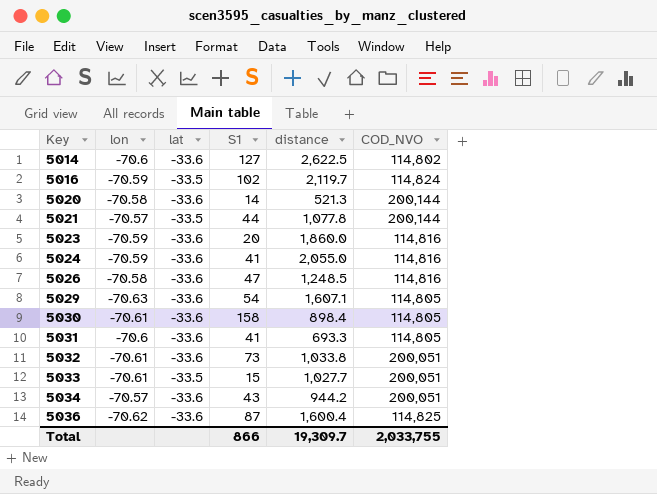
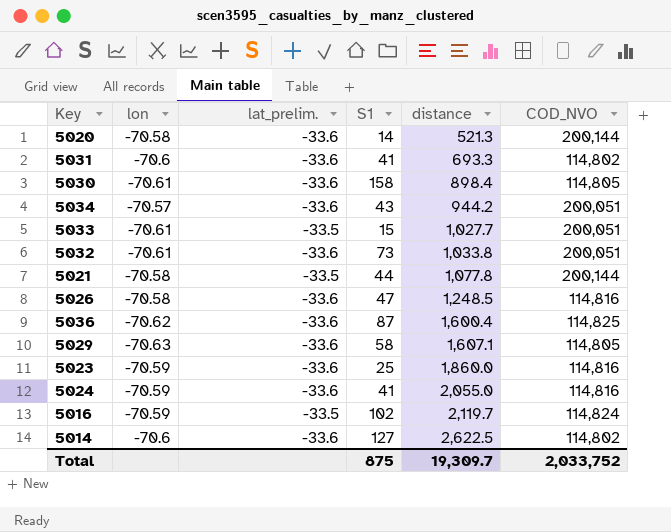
row order: Key ascending -> distance ascending
column name: lat -> lat_prelim.
5031 | COD_NVO: 114,805 -> 114,802
5021 | lon: -70.57 -> -70.58
5029 | S1: 54 -> 58
5023 | S1: 20 -> 25
Total | S1: 866 -> 875
Total | COD_NVO: 2,033,755 -> 2,033,752

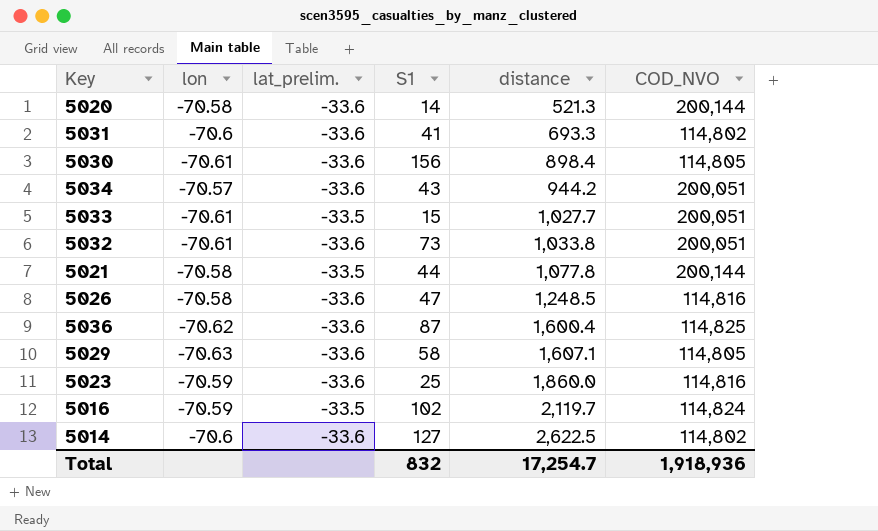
row 5024: -70.59 | -33.6 | 41 | 2,055.0 | 114,816 -> none
5030 | S1: 158 -> 156
Total | S1: 875 -> 832
Total | distance: 19,309.7 -> 17,254.7
Total | COD_NVO: 2,033,752 -> 1,918,936

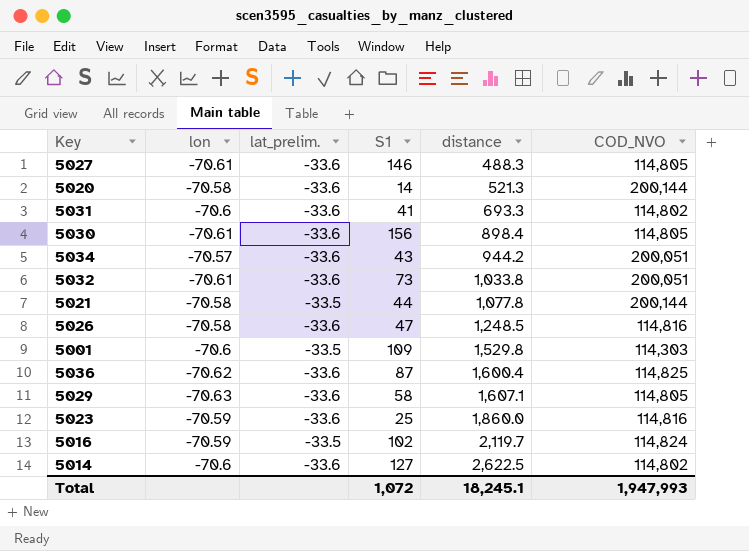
row 5033: -70.61 | -33.5 | 15 | 1,027.7 | 200,051 -> none
row 5027: none -> -70.61 | -33.6 | 146 | 488.3 | 114,805
row 5001: none -> -70.6 | -33.5 | 109 | 1,529.8 | 114,303
Total | S1: 832 -> 1,072
Total | distance: 17,254.7 -> 18,245.1
Total | COD_NVO: 1,918,936 -> 1,947,993

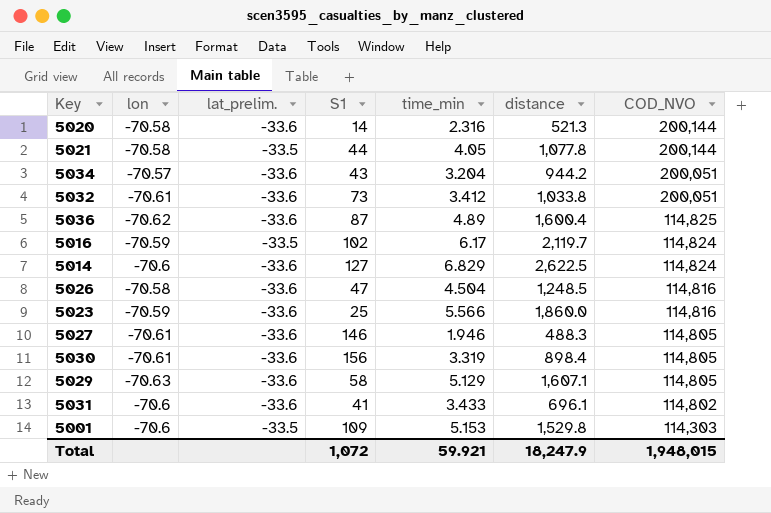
row order: distance ascending -> COD_NVO descending
column time_min | position: none -> 5
5014 | COD_NVO: 114,802 -> 114,824
5031 | distance: 693.3 -> 696.1
Total | distance: 18,245.1 -> 18,247.9
Total | COD_NVO: 1,947,993 -> 1,948,015

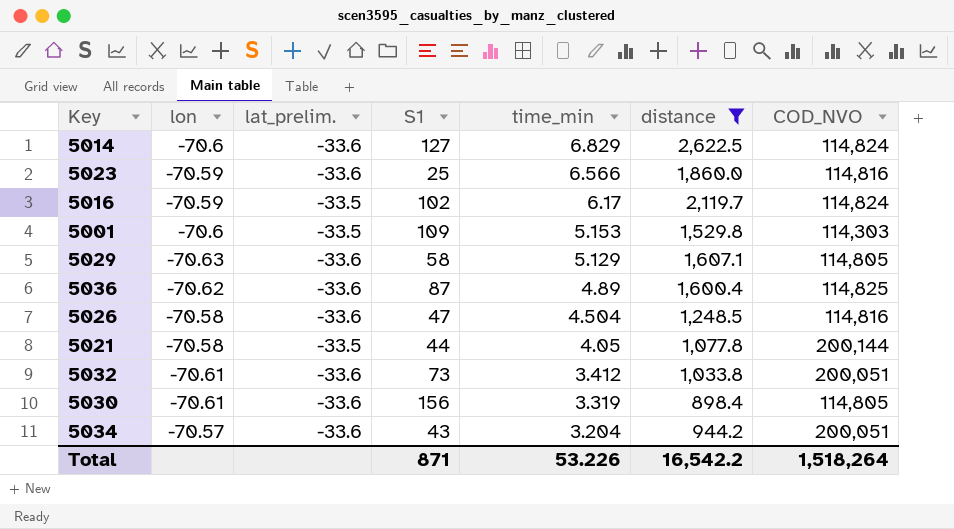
filter: none -> distance >= 898.4
row order: COD_NVO descending -> time_min descending
5023 | time_min: 5.566 -> 6.566
Total | S1: 1,072 -> 871
Total | time_min: 59.921 -> 53.226
Total | distance: 18,247.9 -> 16,542.2
Total | COD_NVO: 1,948,015 -> 1,518,264

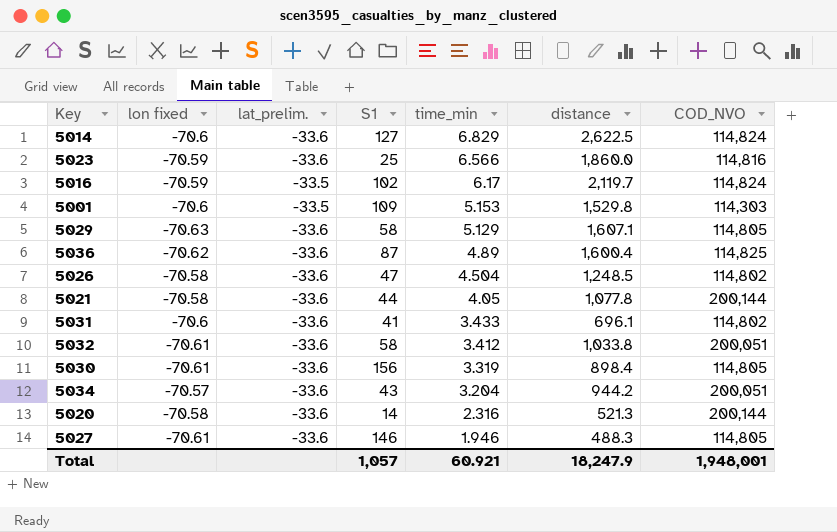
filter: distance >= 898.4 -> none
column name: lon -> lon fixed
5026 | COD_NVO: 114,816 -> 114,802
5021 | lat_prelim.: -33.5 -> -33.6
5032 | S1: 73 -> 58
Total | S1: 871 -> 1,057
Total | time_min: 53.226 -> 60.921
Total | distance: 16,542.2 -> 18,247.9
Total | COD_NVO: 1,518,264 -> 1,948,001

